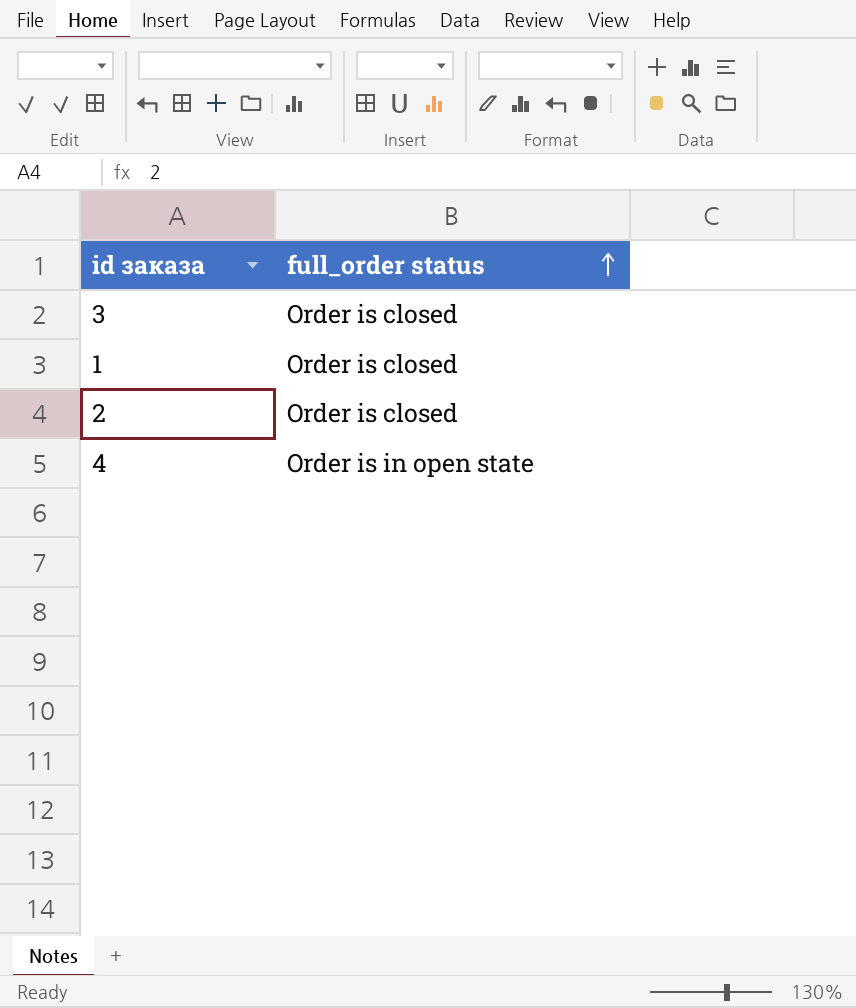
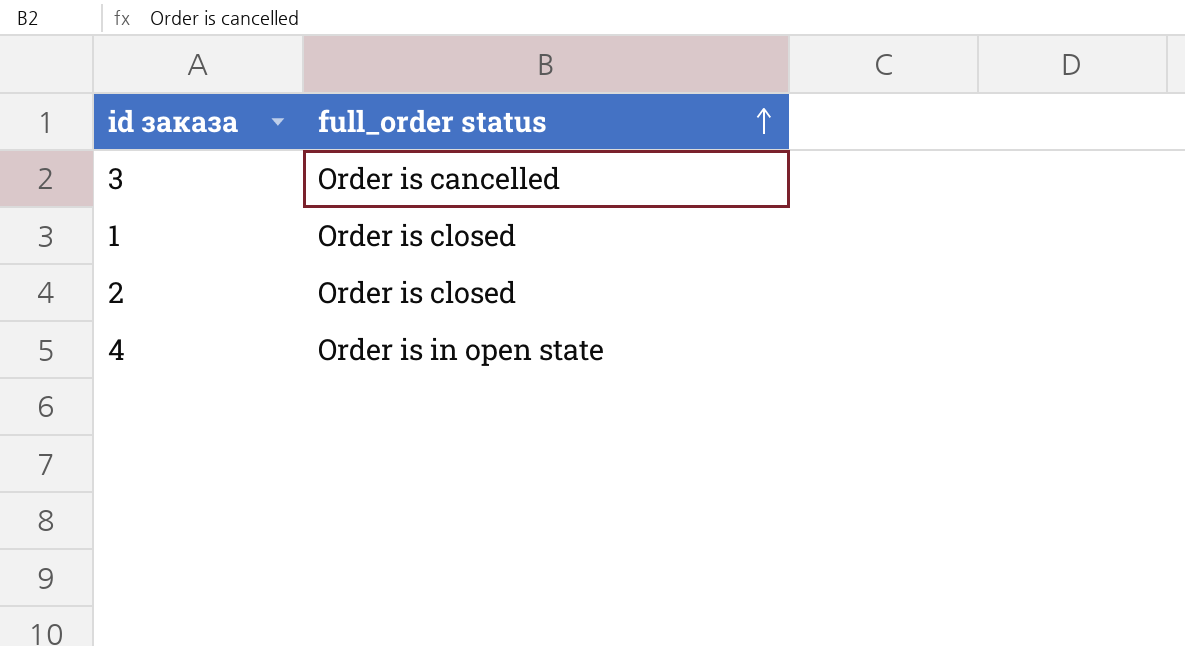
3 | full_order status: Order is closed -> Order is cancelled

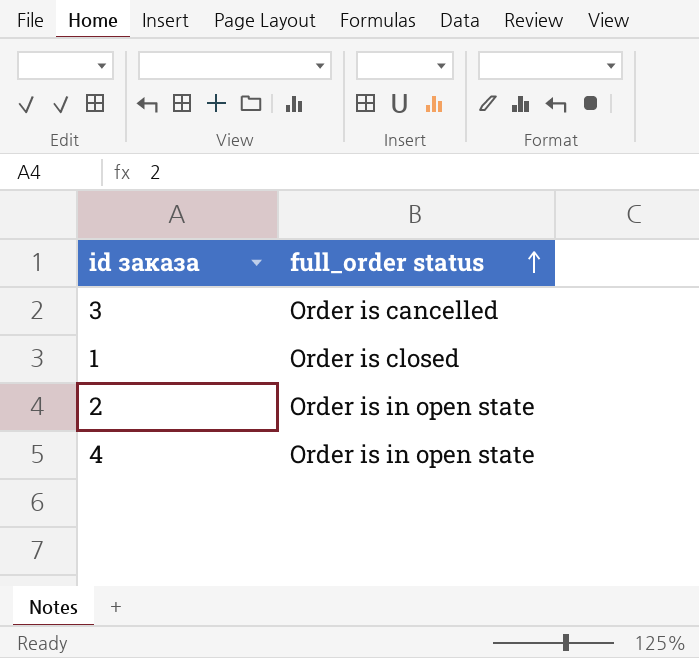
2 | full_order status: Order is closed -> Order is in open state

